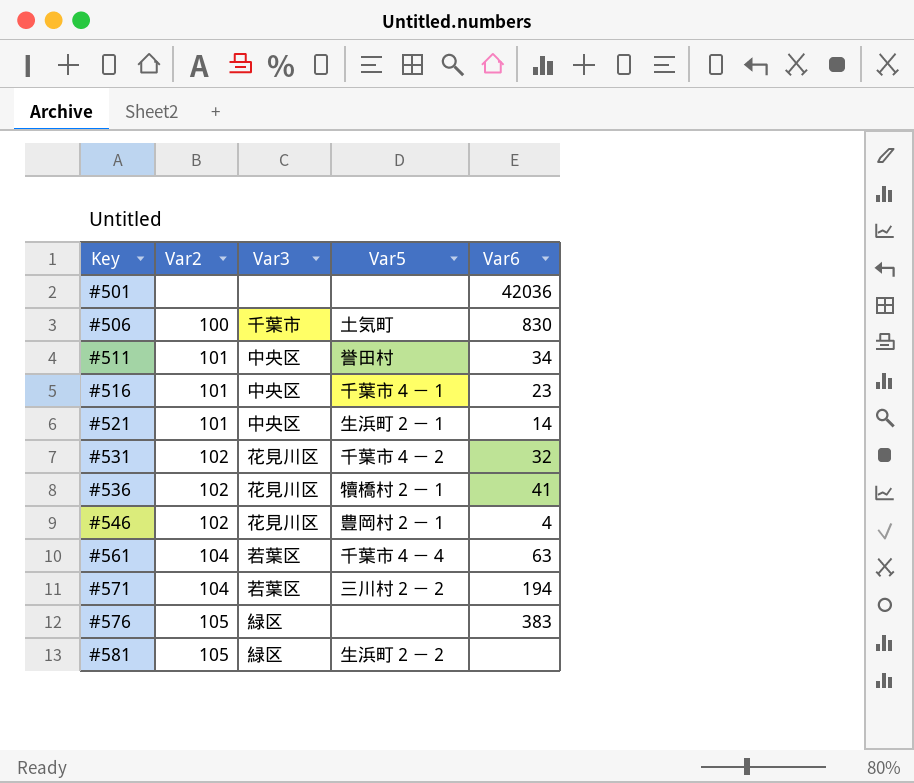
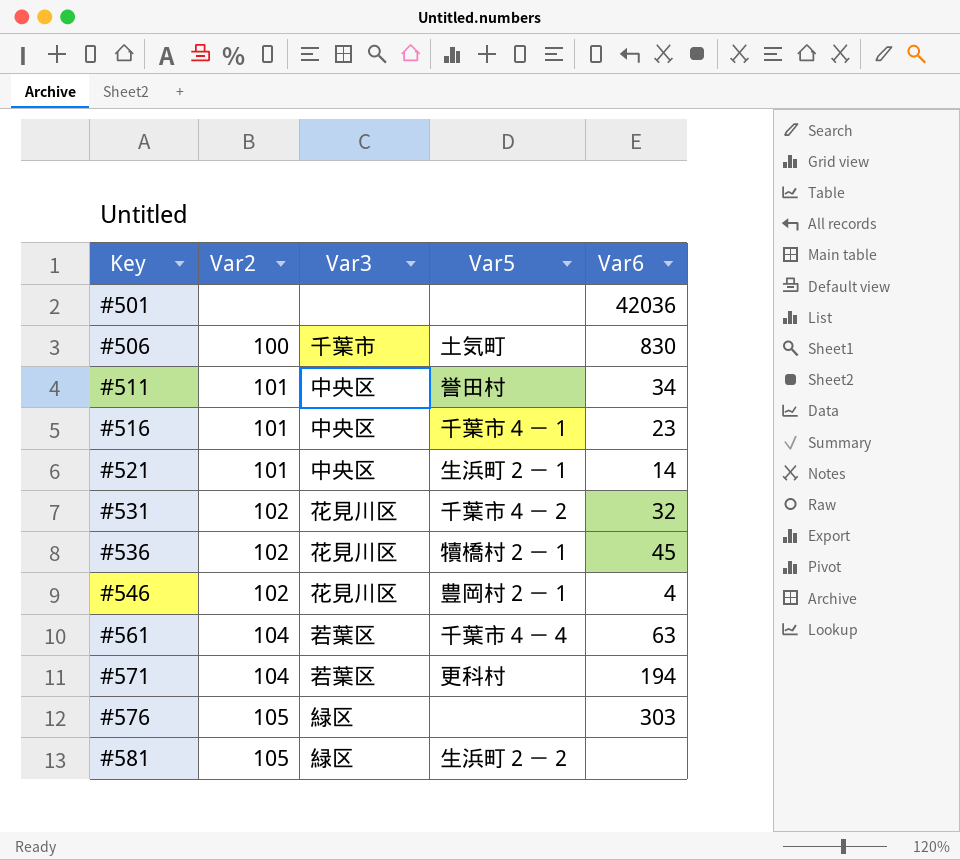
#536 | Var6: 41 -> 45
#571 | Var5: 三川村２－２ -> 更科村
#576 | Var6: 383 -> 303

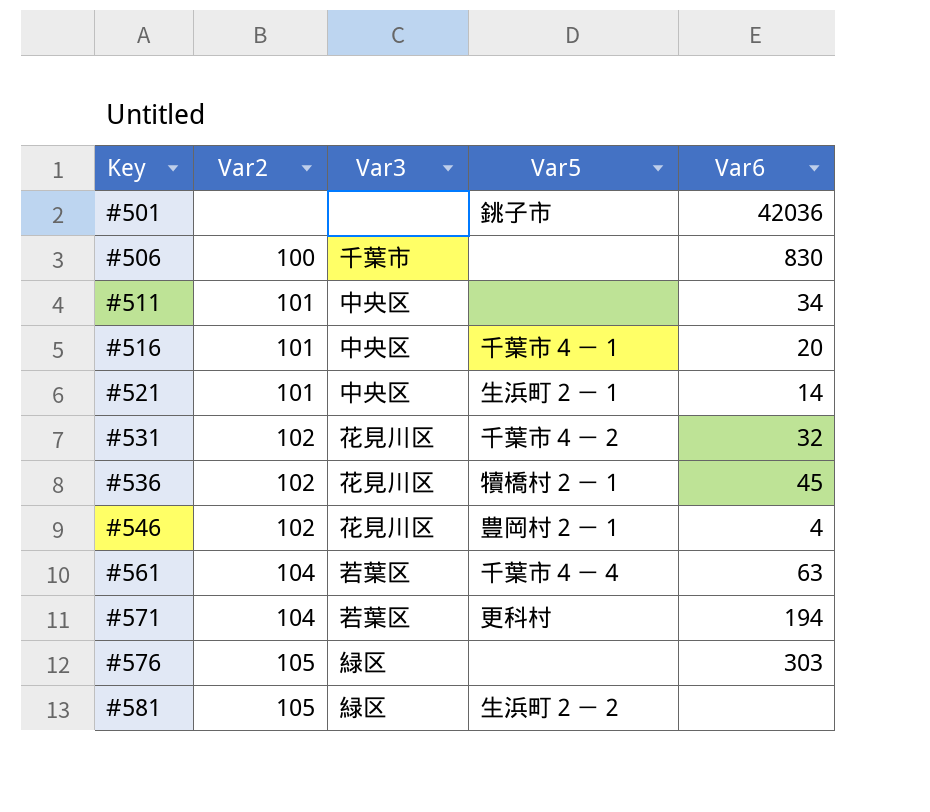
#501 | Var5: none -> 銚子市
#506 | Var5: 土気町 -> none
#511 | Var5: 誉田村 -> none
#516 | Var6: 23 -> 20

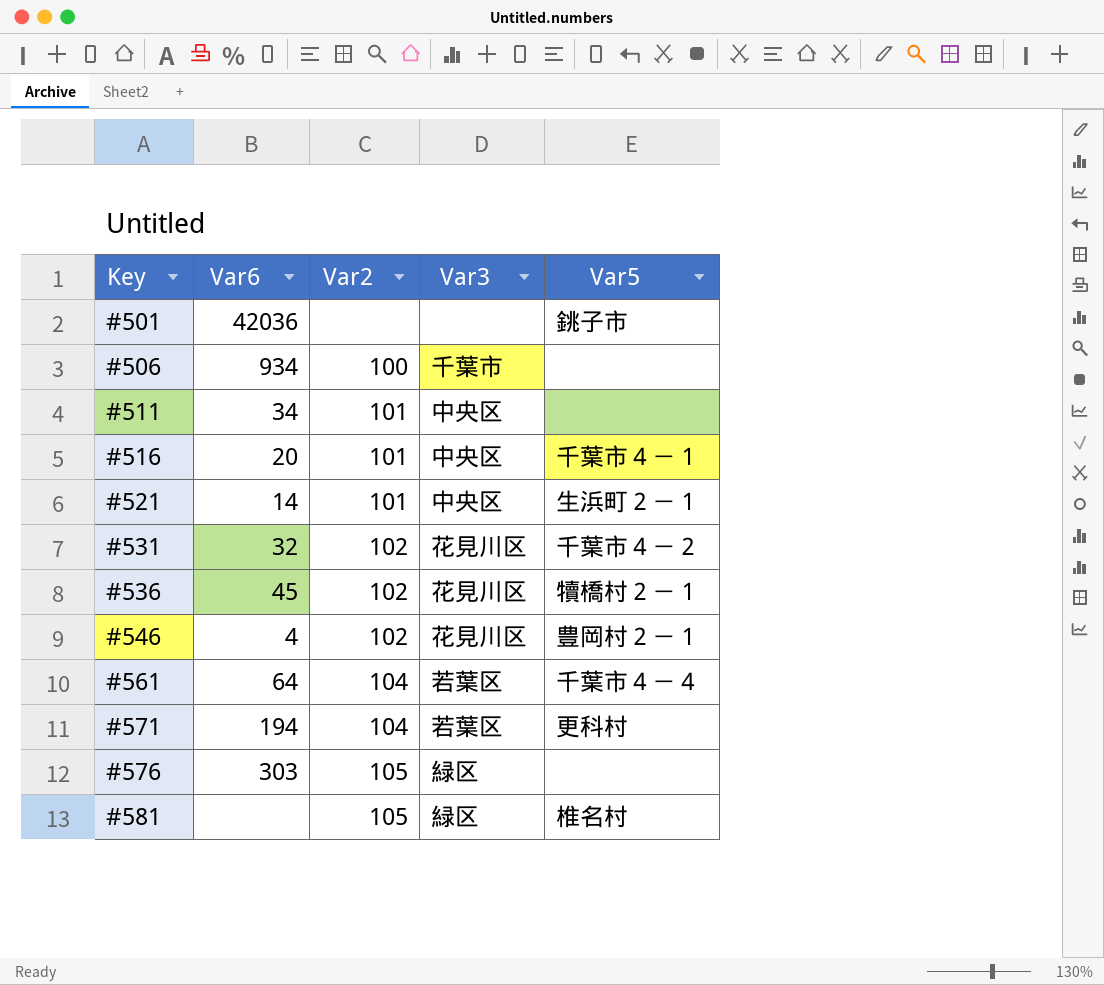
column Var6 | position: 5 -> 2
#506 | Var6: 830 -> 934
#561 | Var6: 63 -> 64
#581 | Var5: 生浜町２－２ -> 椎名村

